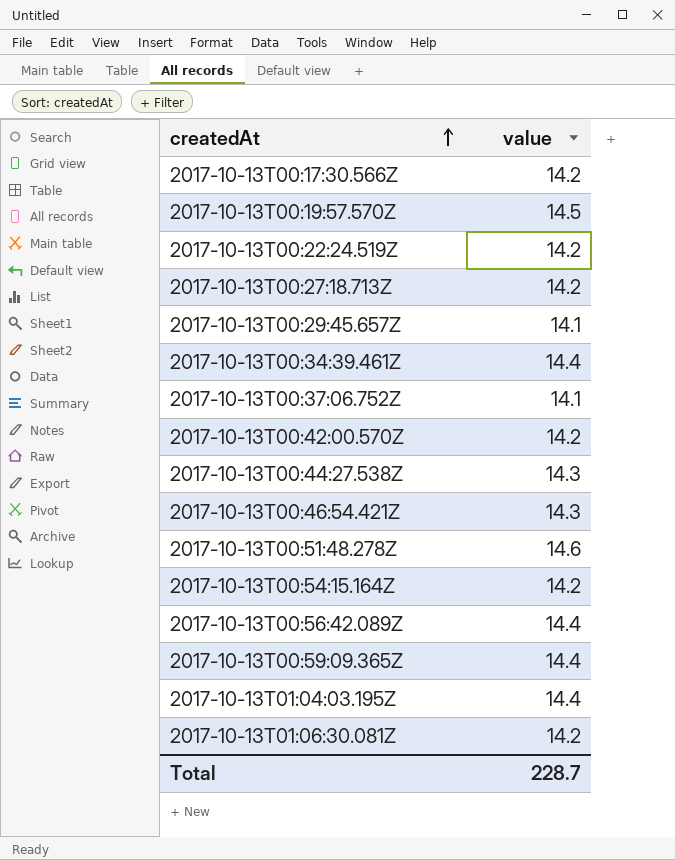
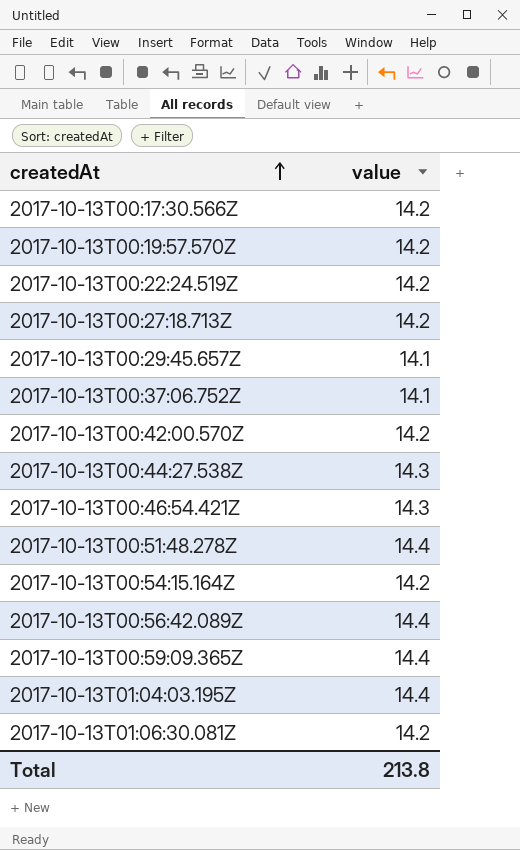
row 2017-10-13T00:34:39.461Z: 14.4 -> none
2017-10-13T00:19:57.570Z | value: 14.5 -> 14.2
2017-10-13T00:51:48.278Z | value: 14.6 -> 14.4
Total | value: 228.7 -> 213.8

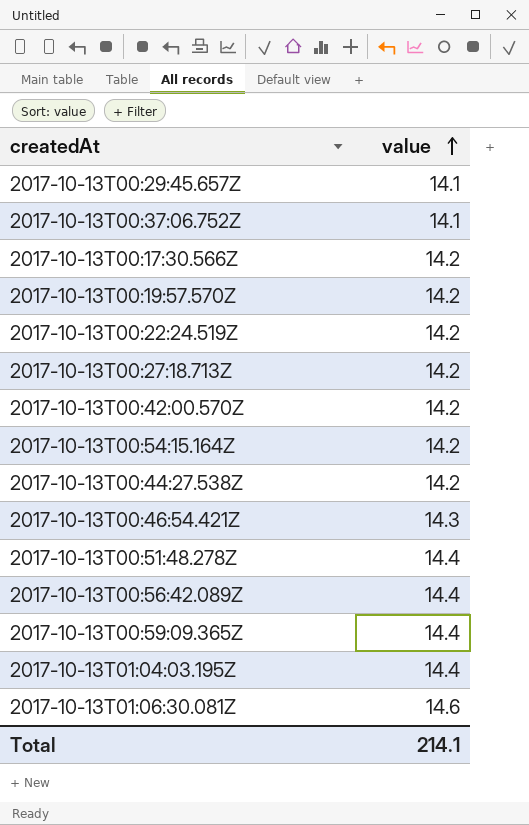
row order: createdAt ascending -> value ascending
2017-10-13T00:44:27.538Z | value: 14.3 -> 14.2
2017-10-13T01:06:30.081Z | value: 14.2 -> 14.6
Total | value: 213.8 -> 214.1

